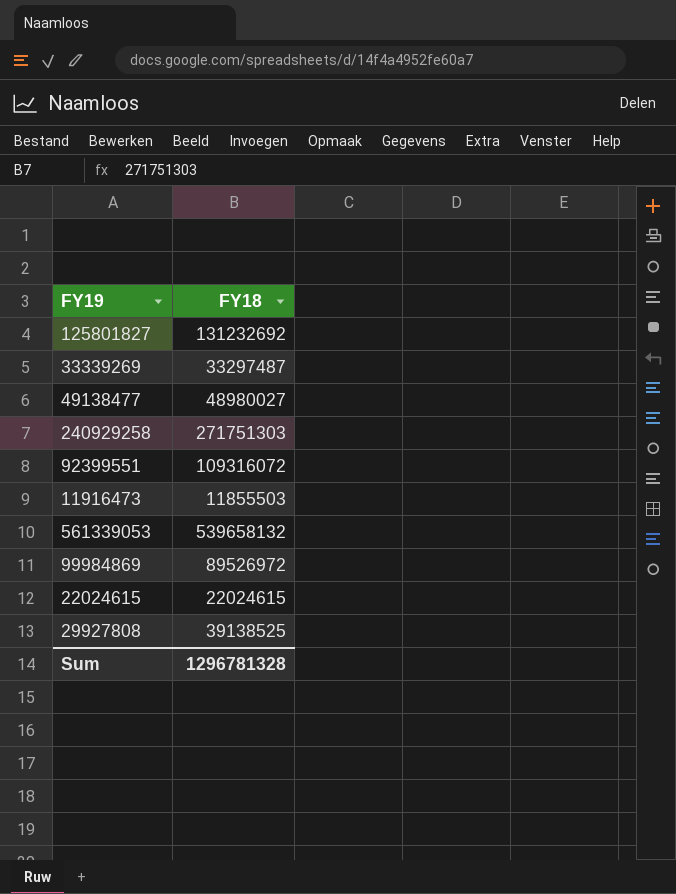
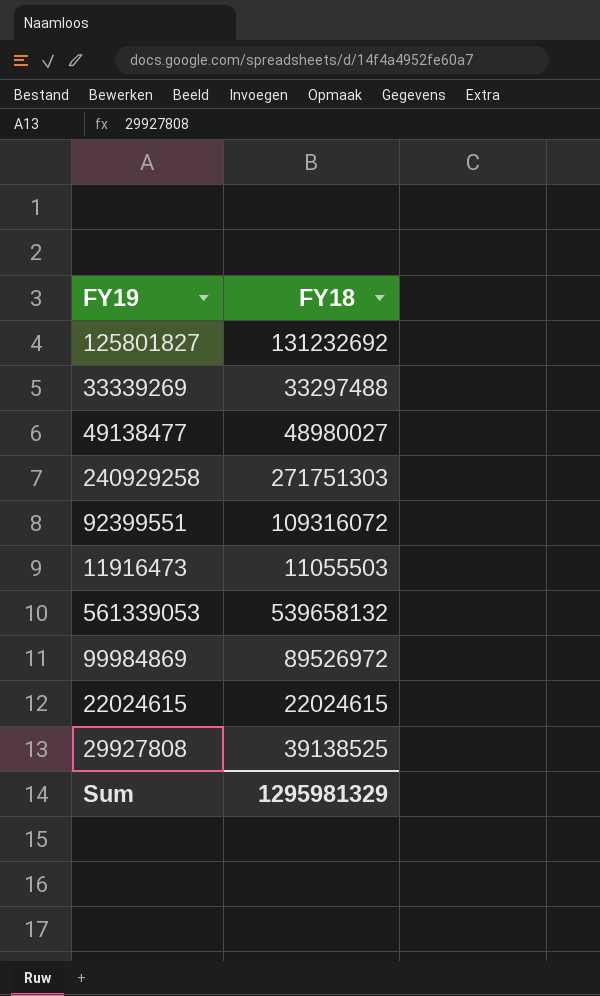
33339269 | FY18: 33297487 -> 33297488
11916473 | FY18: 11855503 -> 11055503
Sum | FY18: 1296781328 -> 1295981329

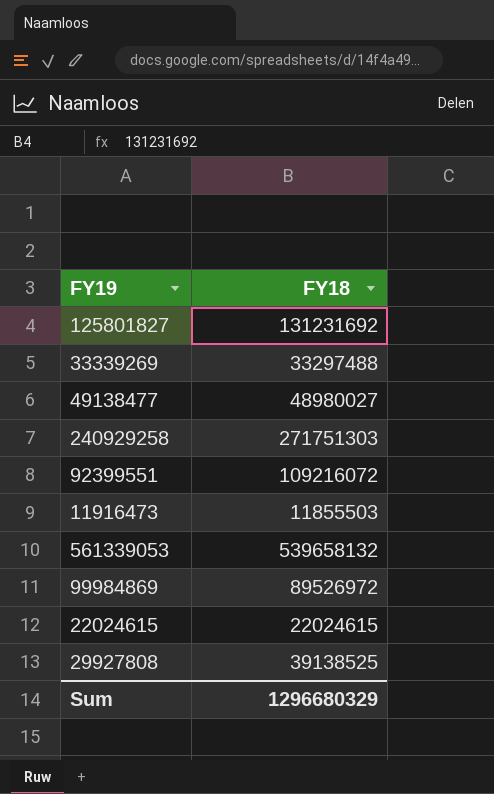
125801827 | FY18: 131232692 -> 131231692
92399551 | FY18: 109316072 -> 109216072
11916473 | FY18: 11055503 -> 11855503
Sum | FY18: 1295981329 -> 1296680329

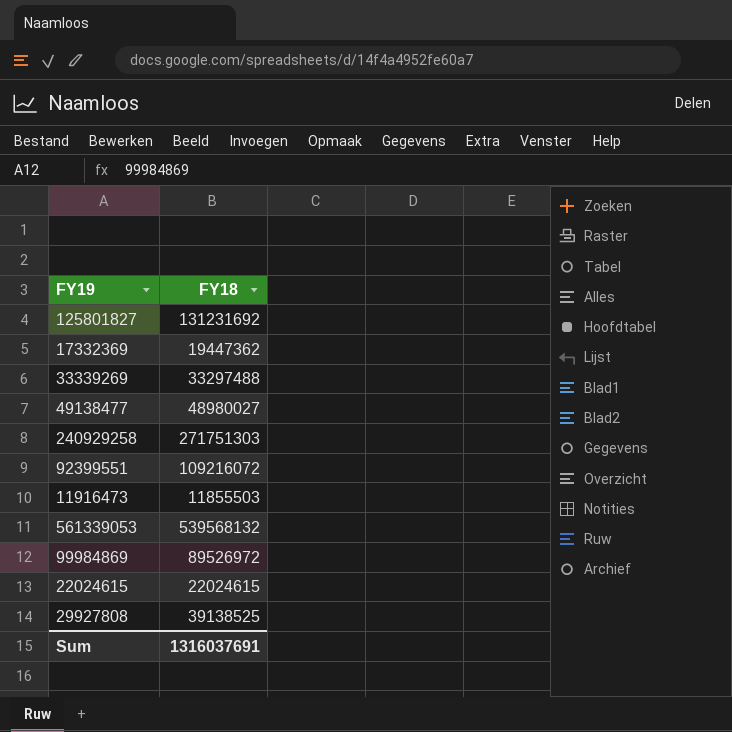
row 17332369: none -> 19447362
561339053 | FY18: 539658132 -> 539568132
Sum | FY18: 1296680329 -> 1316037691

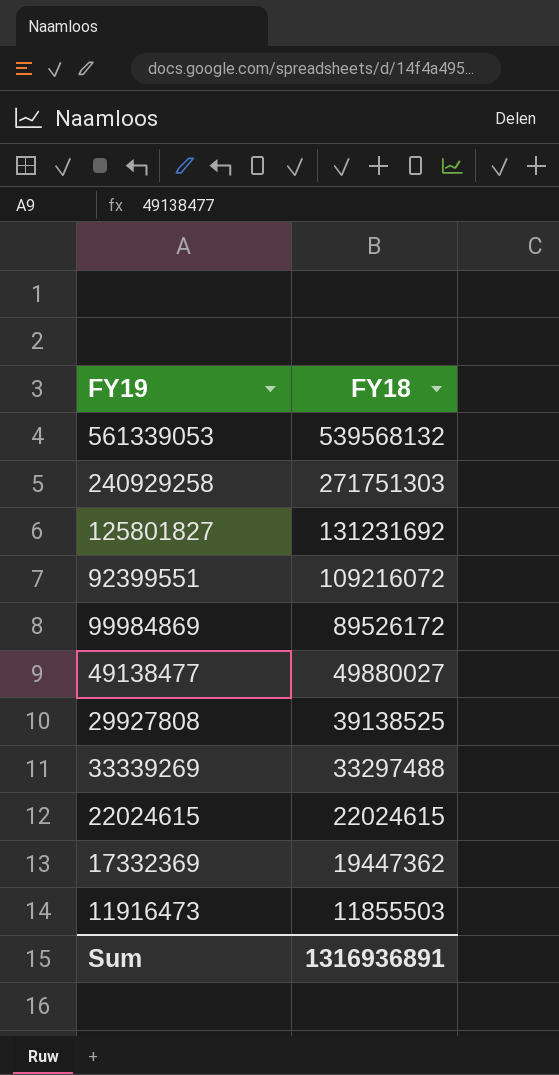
row order: none -> FY18 descending
99984869 | FY18: 89526972 -> 89526172
49138477 | FY18: 48980027 -> 49880027
Sum | FY18: 1316037691 -> 1316936891

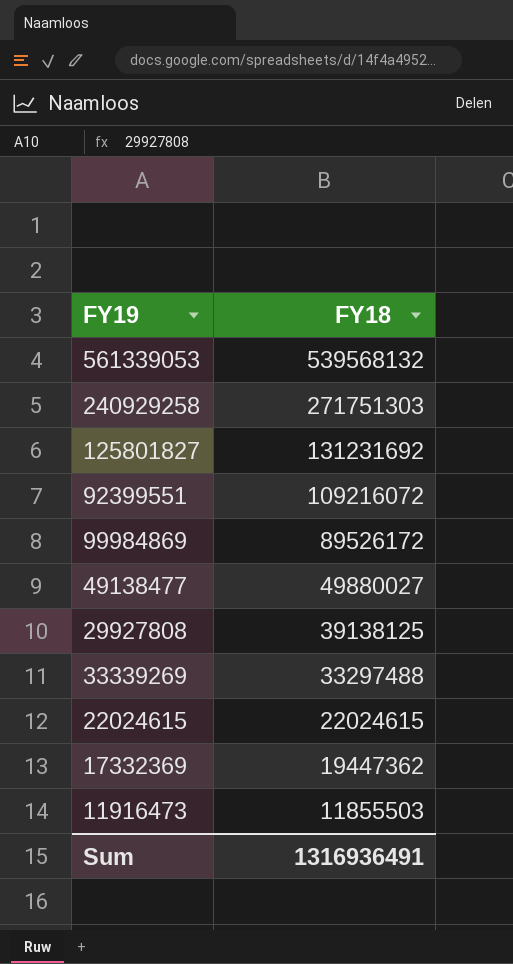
29927808 | FY18: 39138525 -> 39138125
Sum | FY18: 1316936891 -> 1316936491

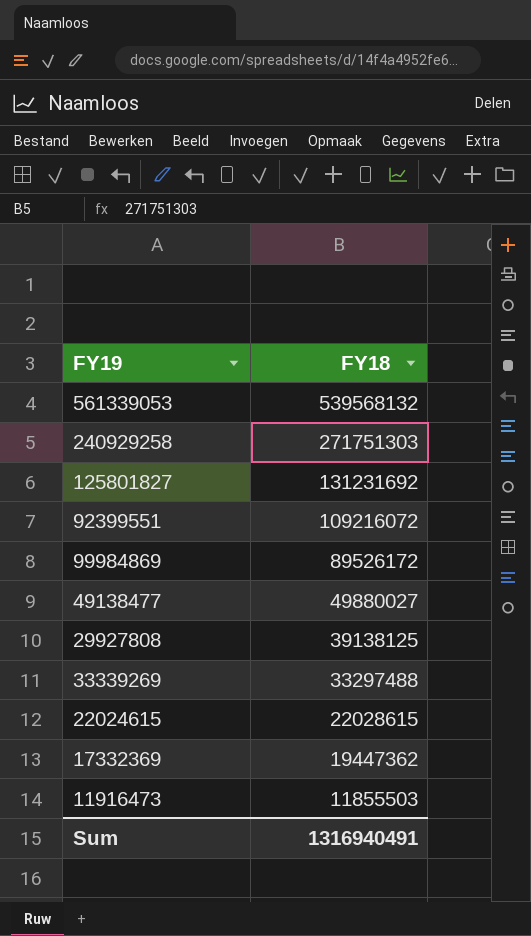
22024615 | FY18: 22024615 -> 22028615
Sum | FY18: 1316936491 -> 1316940491

